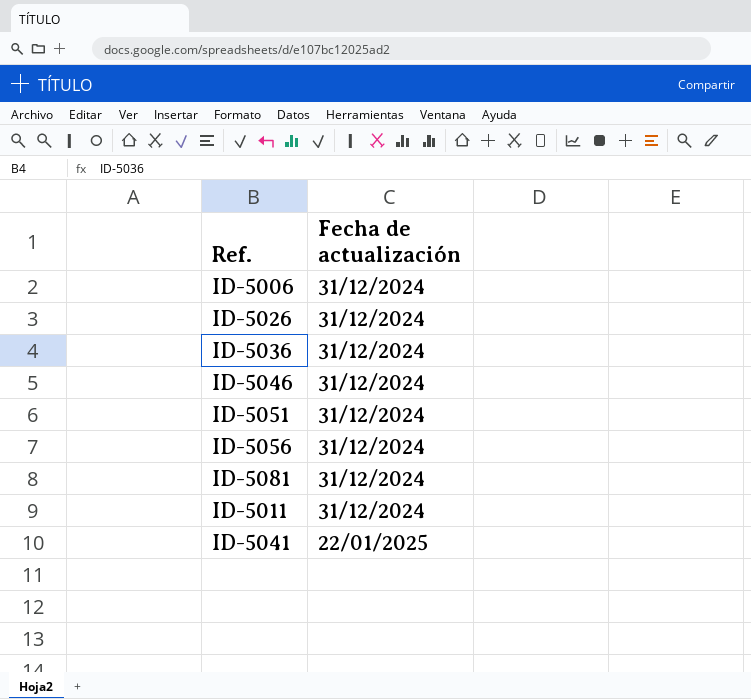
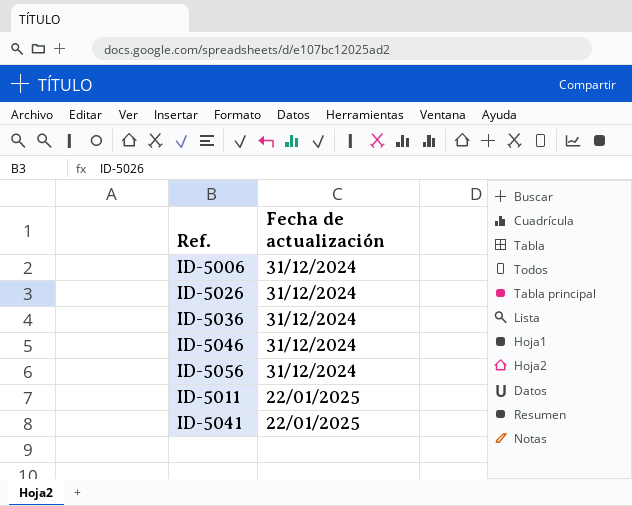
row ID-5051: 31/12/2024 -> none
row ID-5081: 31/12/2024 -> none
ID-5011 | Fecha de actualización: 31/12/2024 -> 22/01/2025

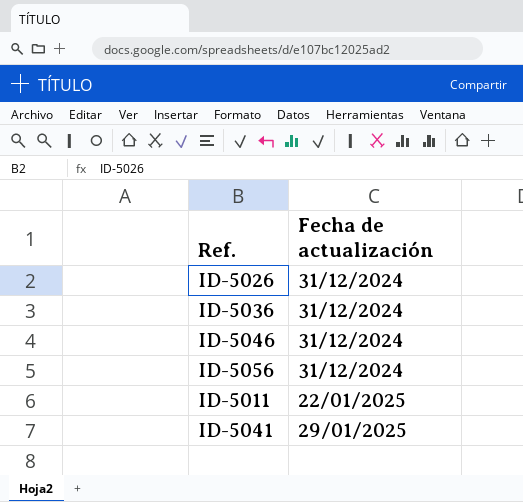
row ID-5006: 31/12/2024 -> none
ID-5041 | Fecha de actualización: 22/01/2025 -> 29/01/2025

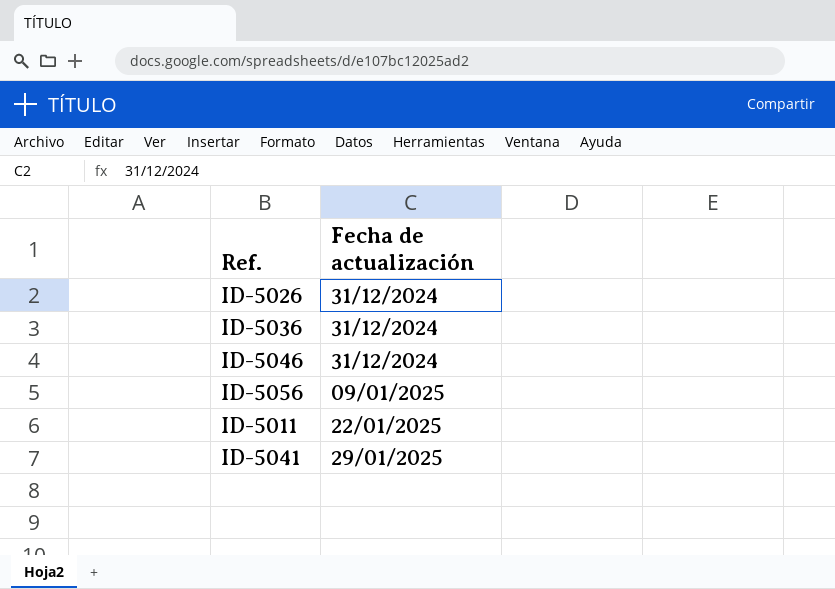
ID-5056 | Fecha de actualización: 31/12/2024 -> 09/01/2025

